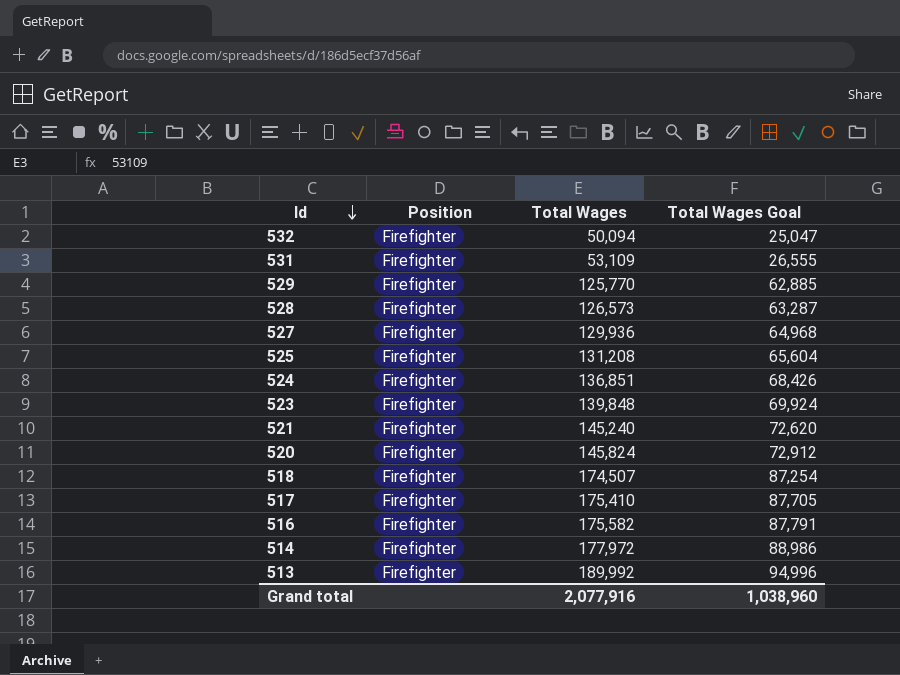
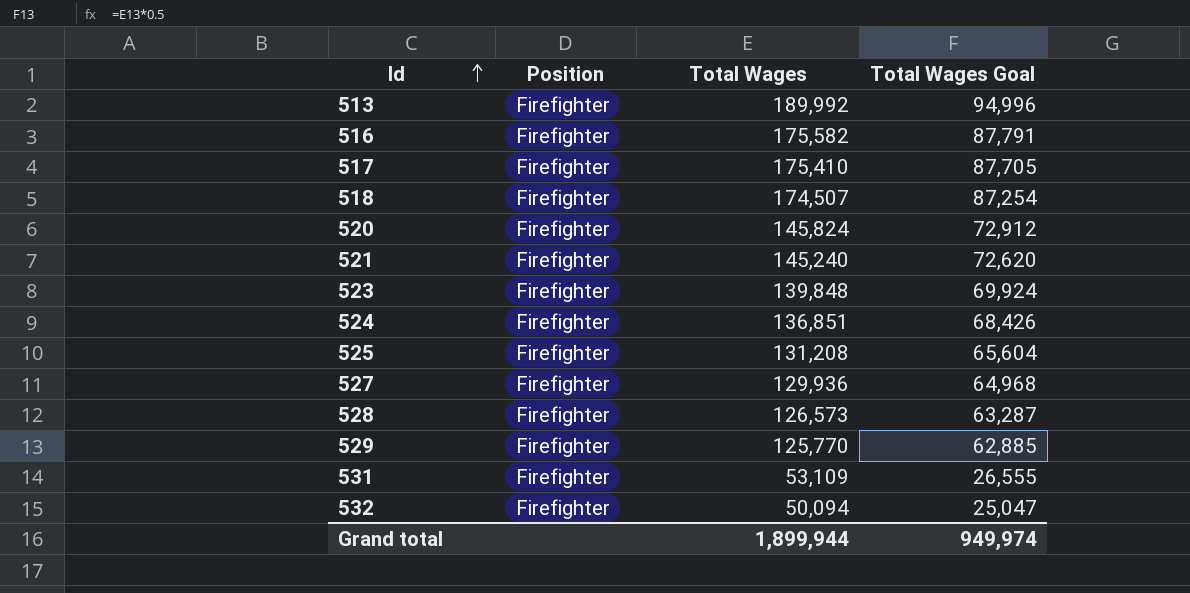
row order: Id descending -> Id ascending
row 514: Firefighter | 177,972 | 88,986 -> none
Grand total | Total Wages: 2,077,916 -> 1,899,944
Grand total | Total Wages Goal: 1,038,960 -> 949,974

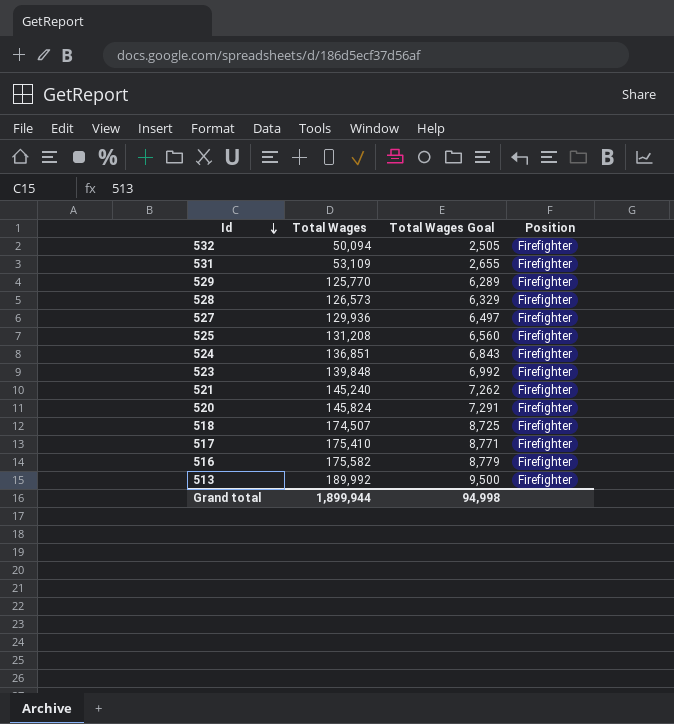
row order: Id ascending -> Id descending
column Total Wages Goal | formula: [Total Wages] * 0.5 -> [Total Wages] * 0.05
column Position | position: 2 -> 4
Grand total | Total Wages Goal: 949,974 -> 94,998

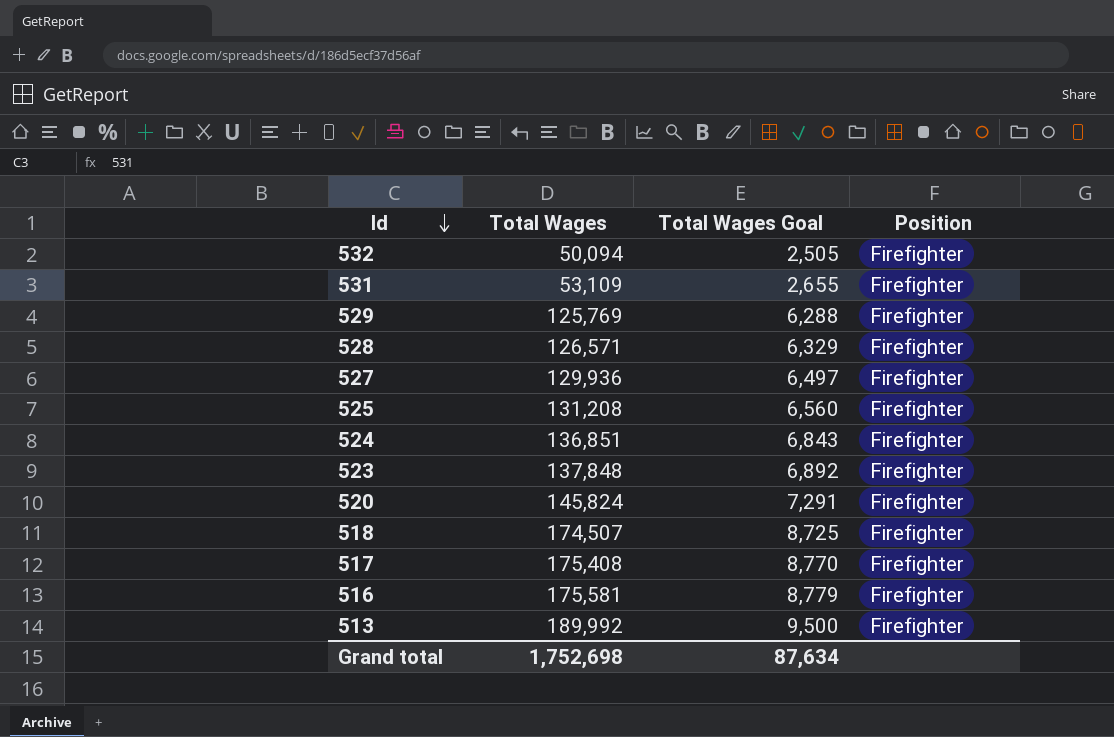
row 521: 145,240 | 7,262 | Firefighter -> none
529 | Total Wages: 125,770 -> 125,769
529 | Total Wages Goal: 6,289 -> 6,288
528 | Total Wages: 126,573 -> 126,571
523 | Total Wages: 139,848 -> 137,848
523 | Total Wages Goal: 6,992 -> 6,892
517 | Total Wages: 175,410 -> 175,408
517 | Total Wages Goal: 8,771 -> 8,770
516 | Total Wages: 175,582 -> 175,581
Grand total | Total Wages: 1,899,944 -> 1,752,698
Grand total | Total Wages Goal: 94,998 -> 87,634

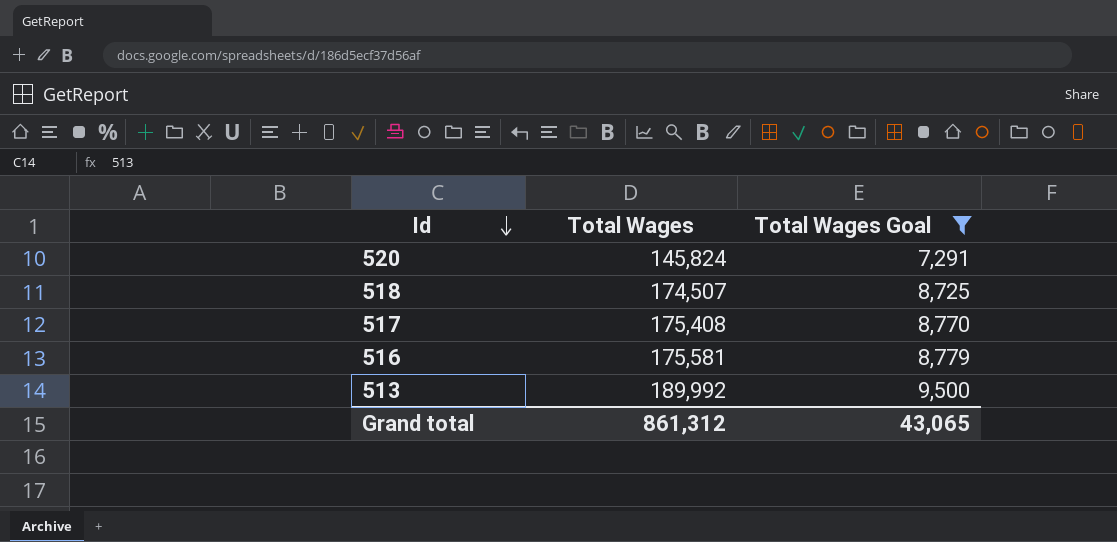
filter: none -> Total Wages Goal >= 7,291
column Position | position: 4 -> none
Grand total | Total Wages: 1,752,698 -> 861,312
Grand total | Total Wages Goal: 87,634 -> 43,065

